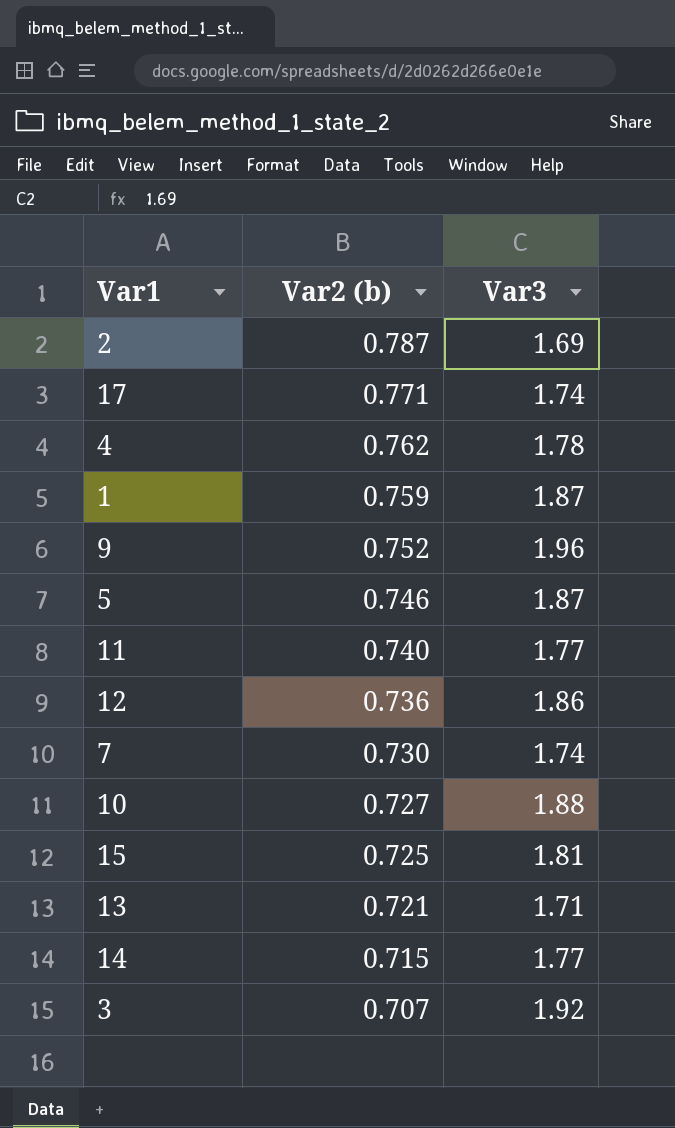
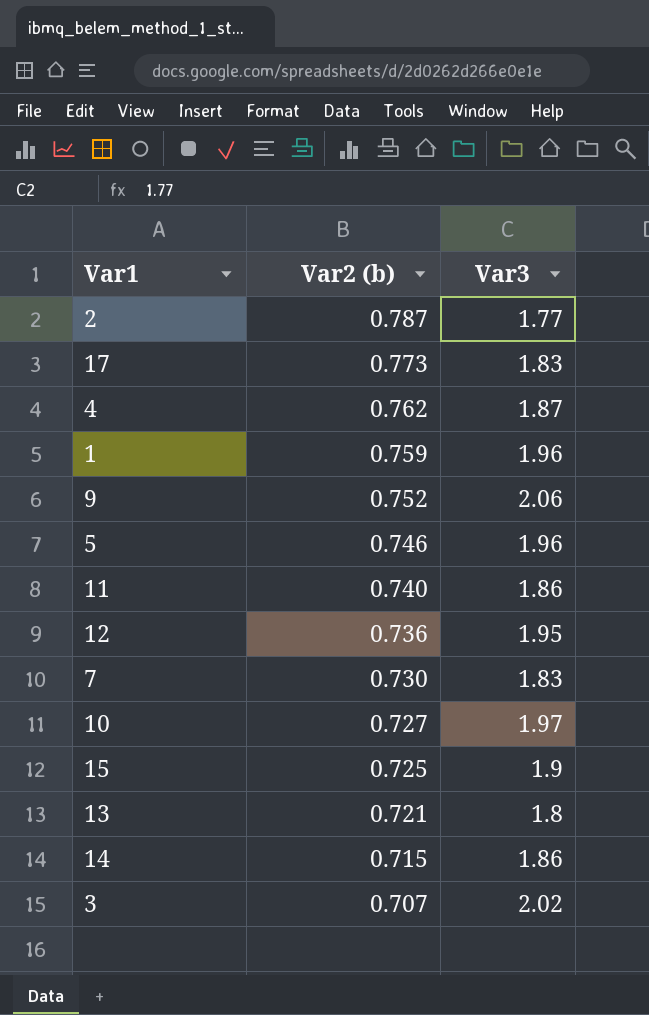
2 | Var3: 1.69 -> 1.77
17 | Var2 (b): 0.771 -> 0.773
17 | Var3: 1.74 -> 1.83
4 | Var3: 1.78 -> 1.87
1 | Var3: 1.87 -> 1.96
9 | Var3: 1.96 -> 2.06
5 | Var3: 1.87 -> 1.96
11 | Var3: 1.77 -> 1.86
12 | Var3: 1.86 -> 1.95
7 | Var3: 1.74 -> 1.83
10 | Var3: 1.88 -> 1.97
15 | Var3: 1.81 -> 1.9
13 | Var3: 1.71 -> 1.8
14 | Var3: 1.77 -> 1.86
3 | Var3: 1.92 -> 2.02

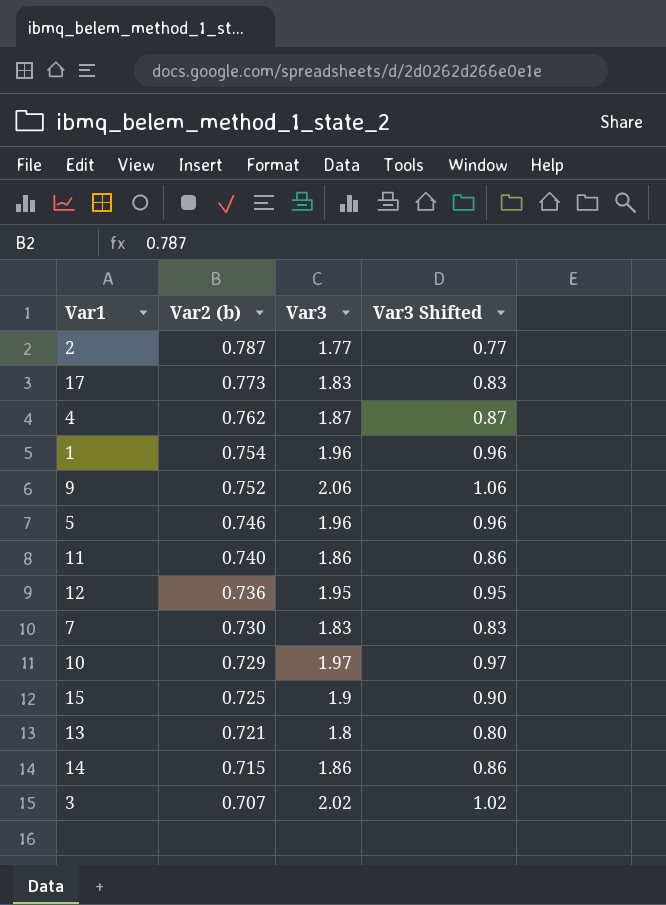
column Var3 Shifted | formula: none -> [Var3] - 1
1 | Var2 (b): 0.759 -> 0.754
10 | Var2 (b): 0.727 -> 0.729

